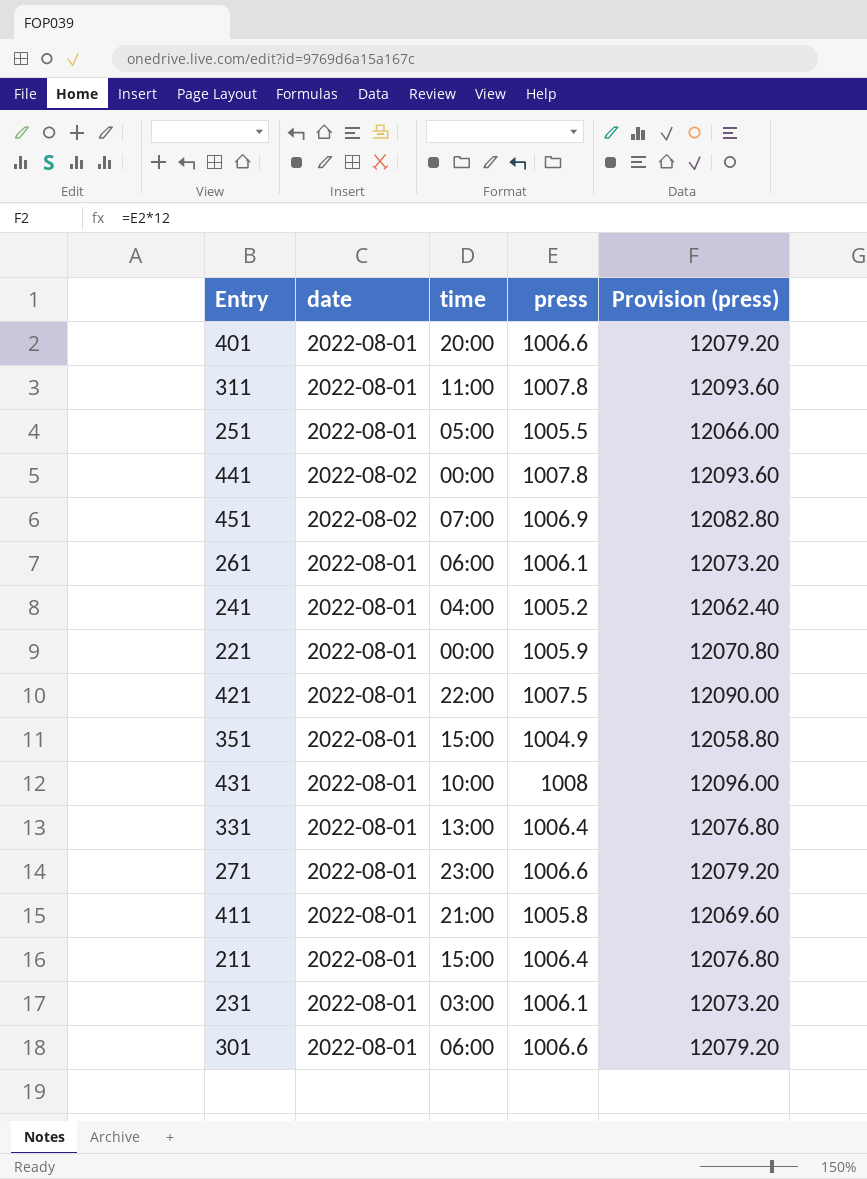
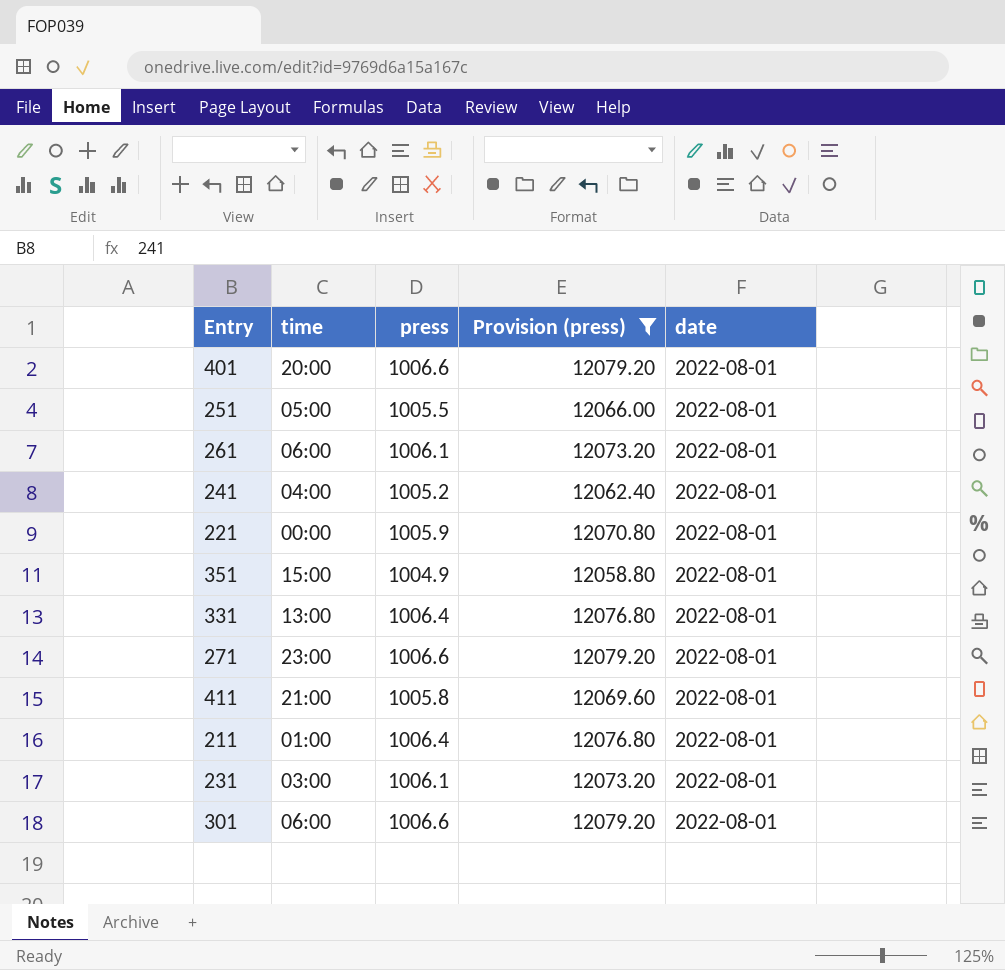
filter: none -> Provision (press) <= 12079.20
column date | position: 2 -> 5
211 | time: 15:00 -> 01:00

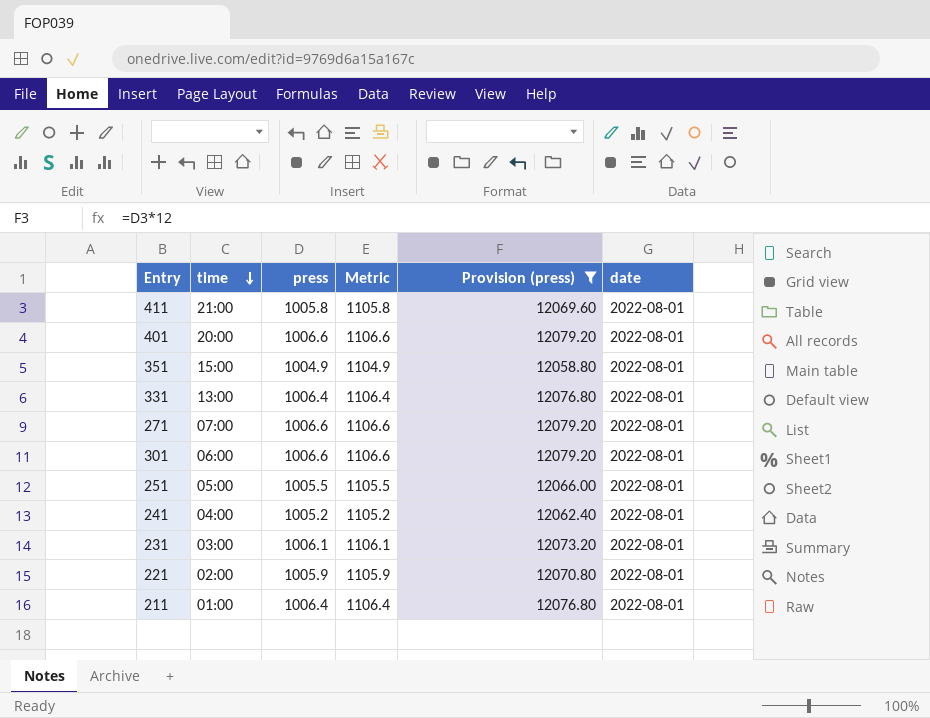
row order: none -> time descending
column Metric | formula: none -> [press] + 100
row 261: 06:00 | 1006.1 | 12073.20 | 2022-08-01 -> none
271 | time: 23:00 -> 07:00
221 | time: 00:00 -> 02:00

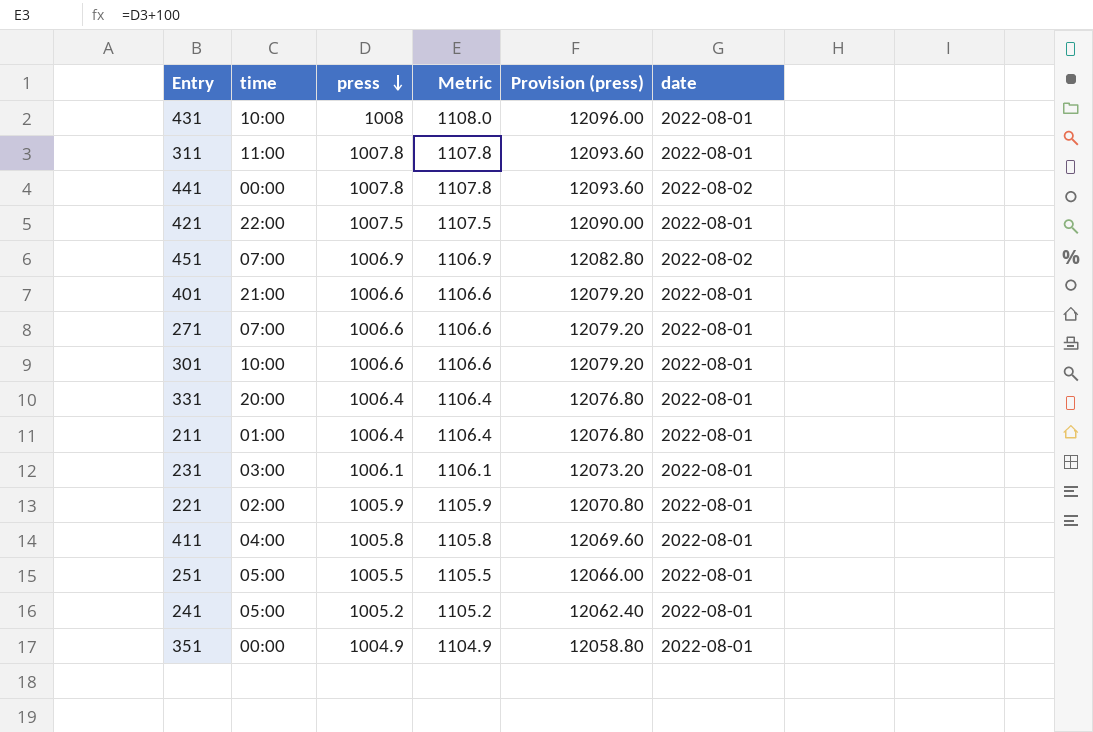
filter: Provision (press) <= 12079.20 -> none
row order: time descending -> press descending
401 | time: 20:00 -> 21:00
301 | time: 06:00 -> 10:00
331 | time: 13:00 -> 20:00
411 | time: 21:00 -> 04:00
241 | time: 04:00 -> 05:00
351 | time: 15:00 -> 00:00

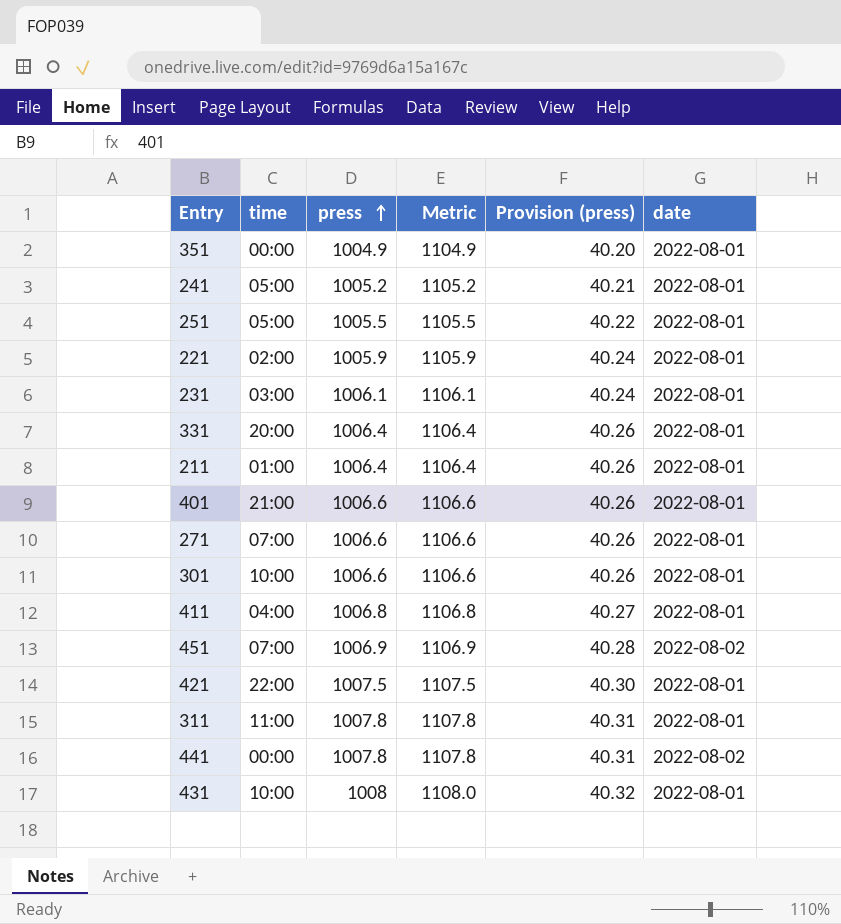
row order: press descending -> press ascending
column Provision (press) | formula: [press] * 12 -> [press] * 0.04
411 | press: 1005.8 -> 1006.8
411 | Metric: 1105.8 -> 1106.8

